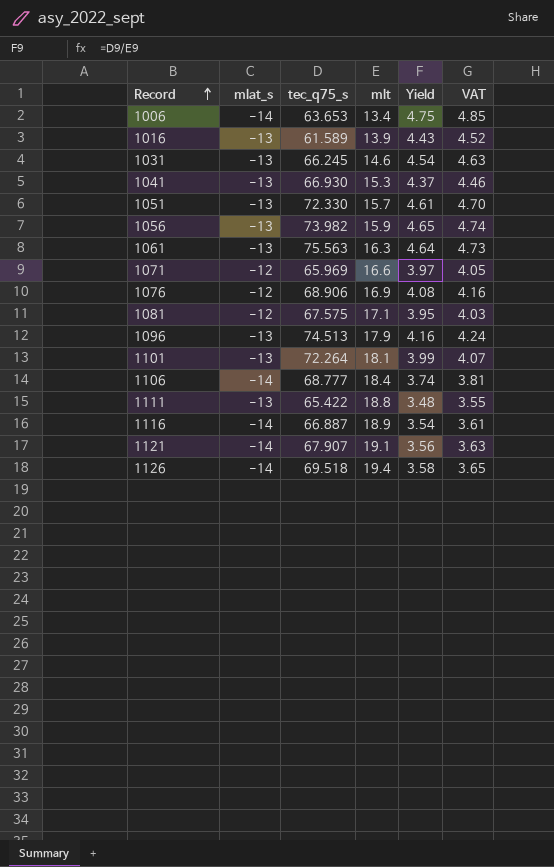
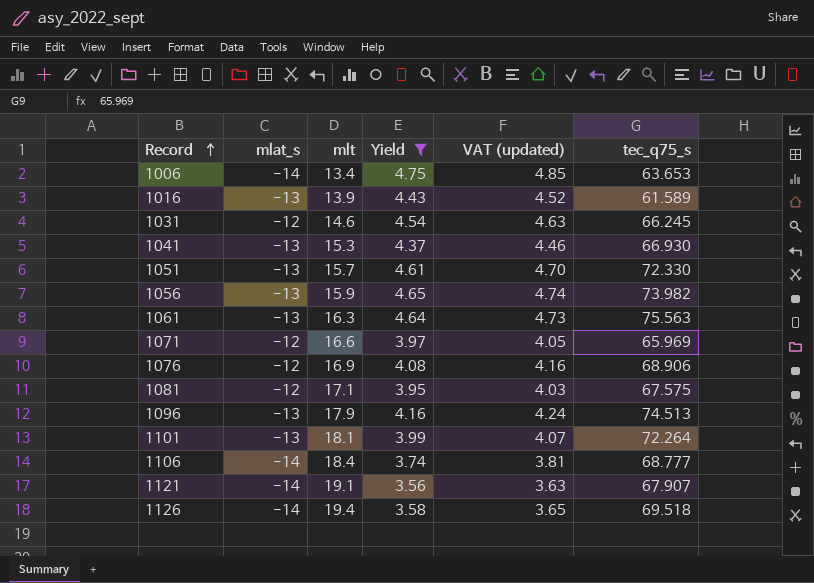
filter: none -> Yield >= 3.56
column name: VAT -> VAT (updated)
column tec_q75_s | position: 3 -> 6
1031 | mlat_s: -13 -> -12

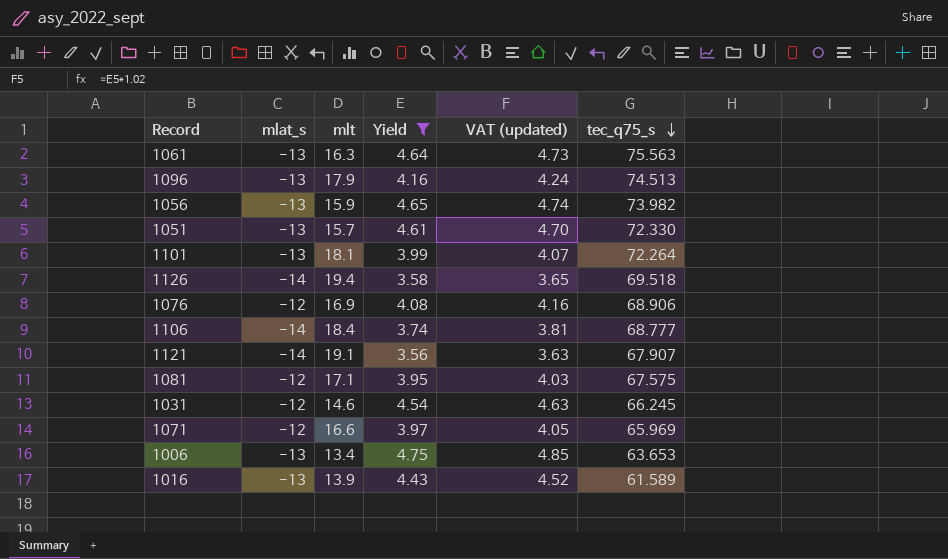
row order: Record ascending -> tec_q75_s descending
row 1041: -13 | 15.3 | 4.37 | 4.46 | 66.930 -> none
1006 | mlat_s: -14 -> -13

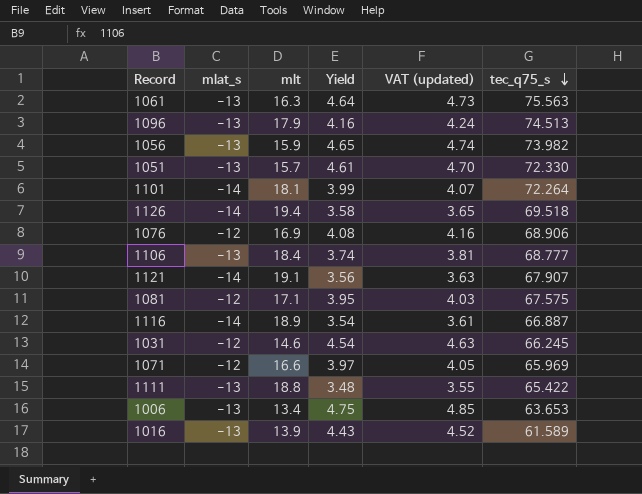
filter: Yield >= 3.56 -> none
1101 | mlat_s: -13 -> -14
1106 | mlat_s: -14 -> -13

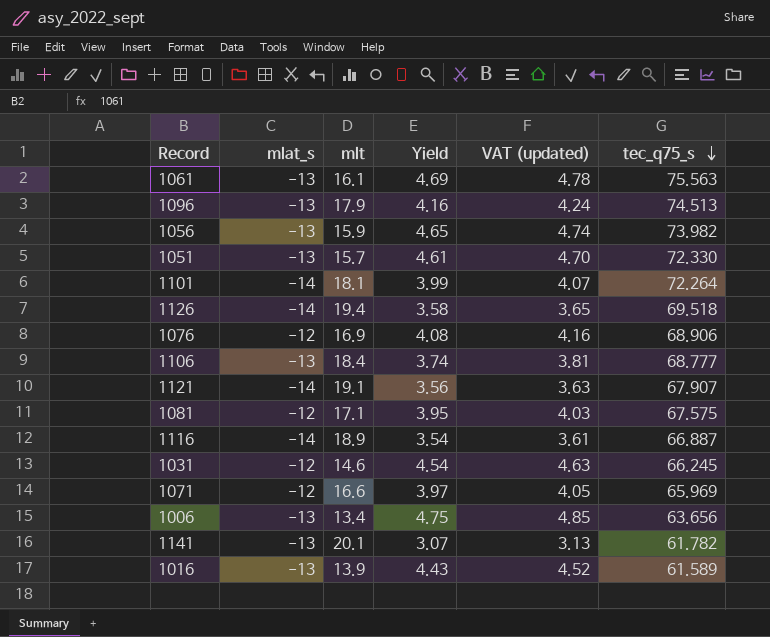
row 1111: -13 | 18.8 | 3.48 | 3.55 | 65.422 -> none
1061 | mlt: 16.3 -> 16.1
1061 | Yield: 4.64 -> 4.69
1061 | VAT (updated): 4.73 -> 4.78
1006 | tec_q75_s: 63.653 -> 63.656
row 1141: none -> -13 | 20.1 | 3.07 | 3.13 | 61.782

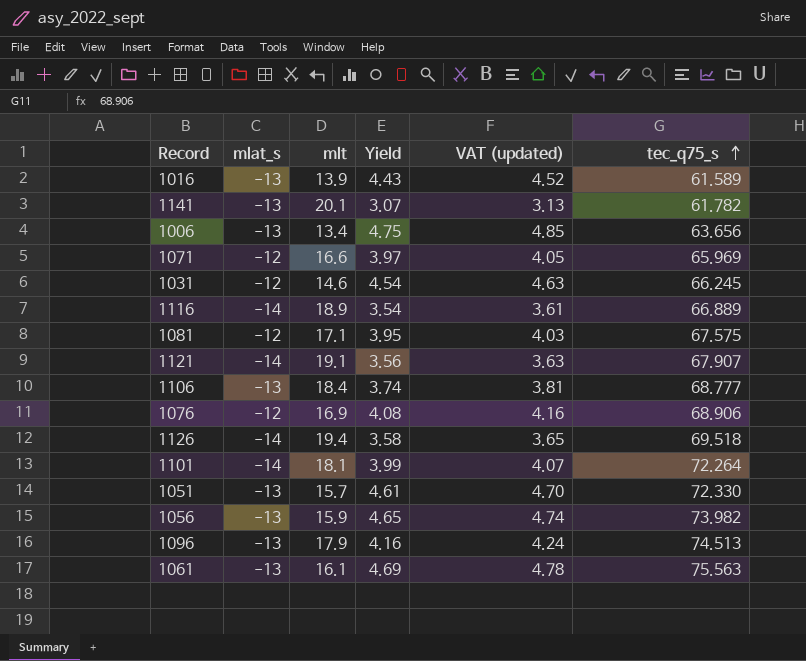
row order: tec_q75_s descending -> tec_q75_s ascending
1116 | tec_q75_s: 66.887 -> 66.889

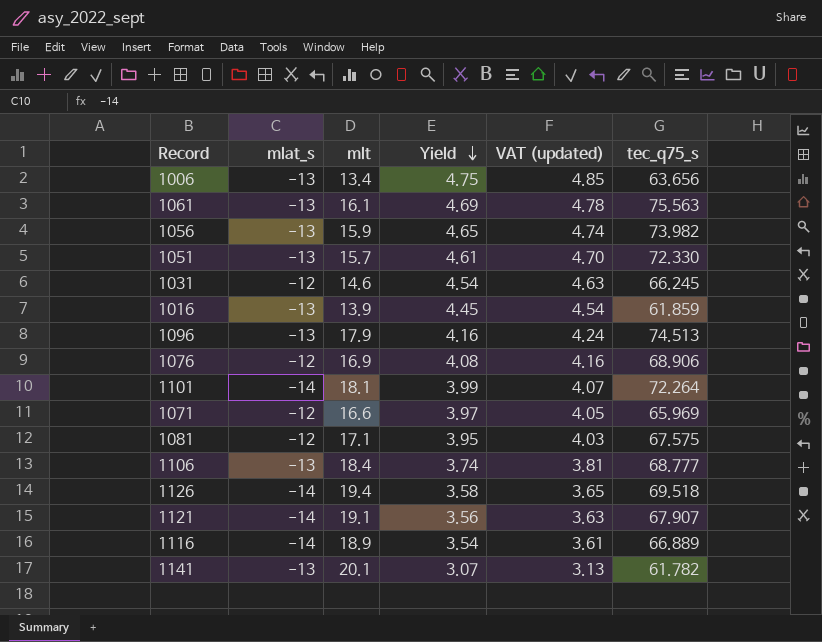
row order: tec_q75_s ascending -> Yield descending
1016 | Yield: 4.43 -> 4.45
1016 | VAT (updated): 4.52 -> 4.54
1016 | tec_q75_s: 61.589 -> 61.859

